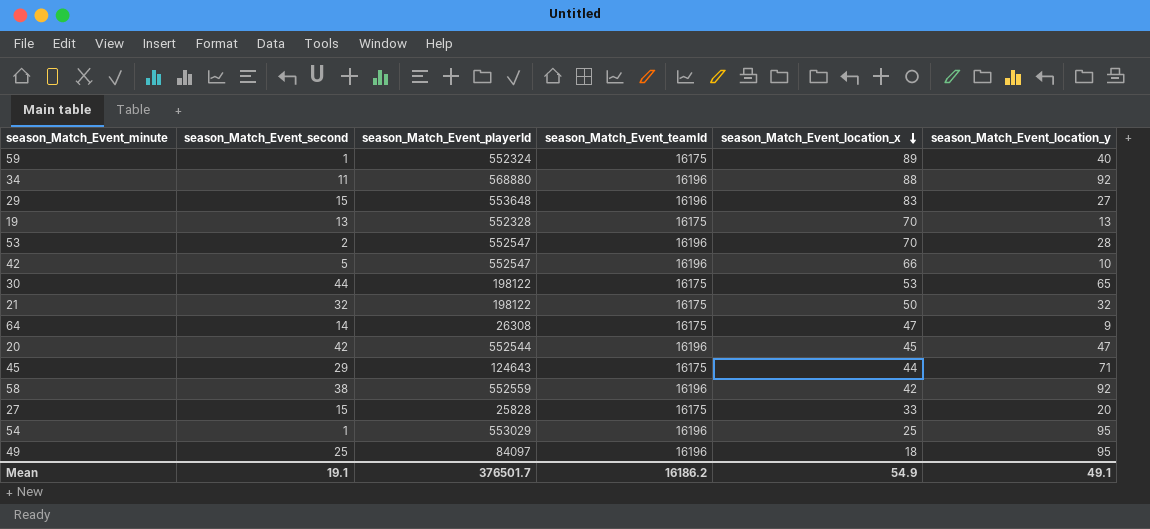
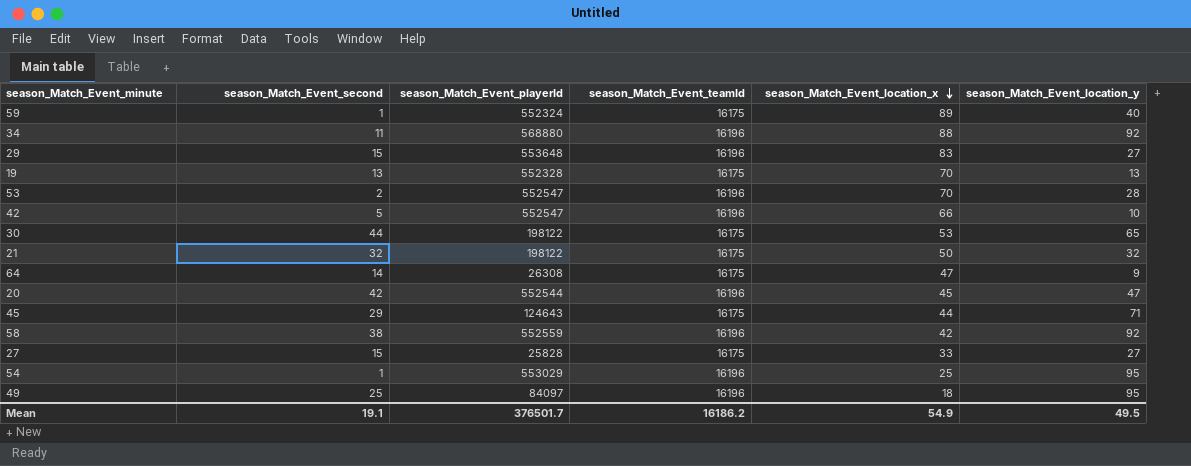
27 | season_Match_Event_location_y: 20 -> 27
Mean | season_Match_Event_location_y: 49.1 -> 49.5

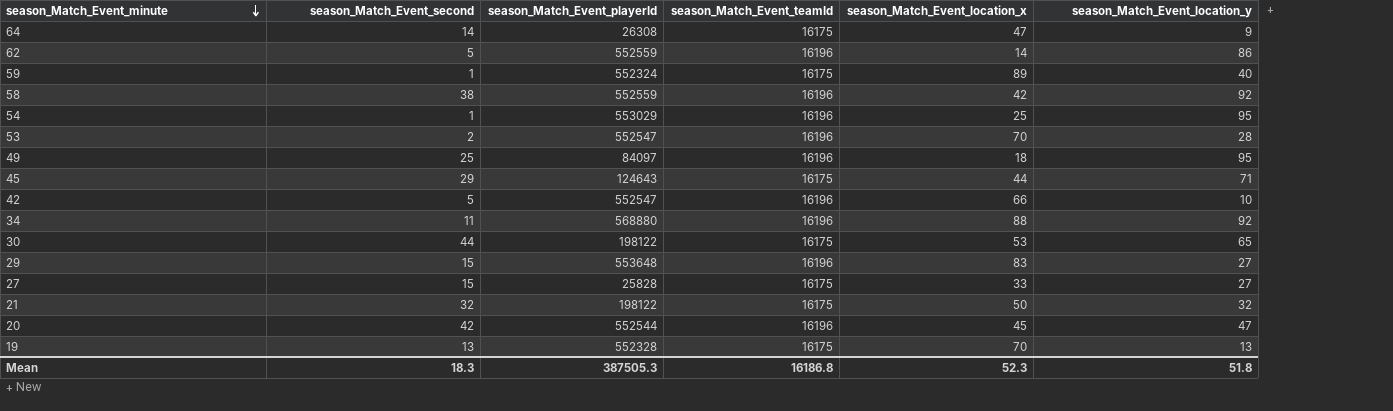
row order: season_Match_Event_location_x descending -> season_Match_Event_minute descending
row 62: none -> 5 | 552559 | 16196 | 14 | 86
Mean | season_Match_Event_second: 19.1 -> 18.3
Mean | season_Match_Event_playerId: 376501.7 -> 387505.3
Mean | season_Match_Event_teamId: 16186.2 -> 16186.8
Mean | season_Match_Event_location_x: 54.9 -> 52.3
Mean | season_Match_Event_location_y: 49.5 -> 51.8

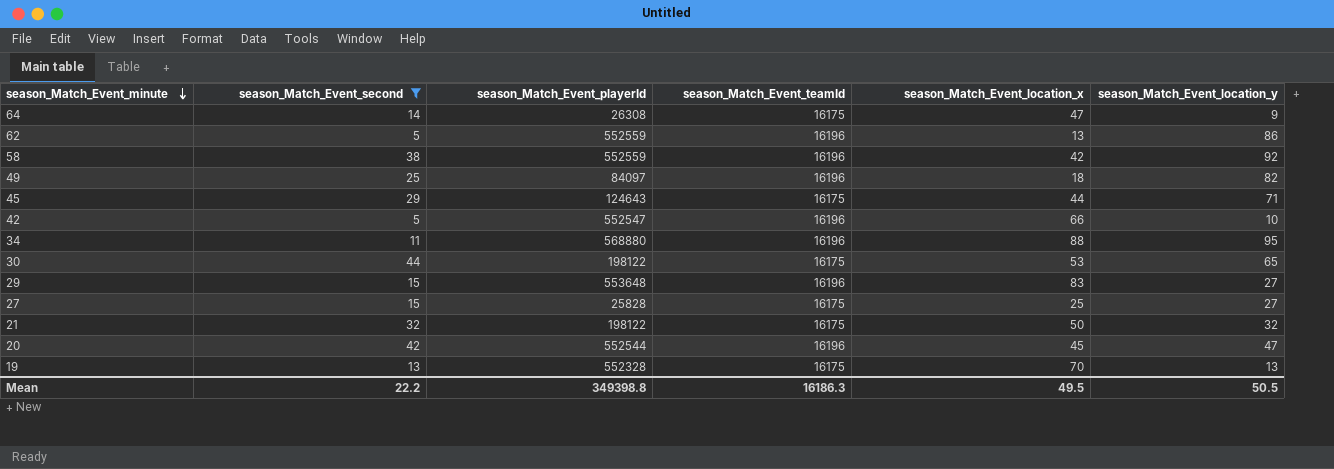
filter: none -> season_Match_Event_second >= 5
62 | season_Match_Event_location_x: 14 -> 13
49 | season_Match_Event_location_y: 95 -> 82
34 | season_Match_Event_location_y: 92 -> 95
27 | season_Match_Event_location_x: 33 -> 25
Mean | season_Match_Event_second: 18.3 -> 22.2
Mean | season_Match_Event_playerId: 387505.3 -> 349398.8
Mean | season_Match_Event_teamId: 16186.8 -> 16186.3
Mean | season_Match_Event_location_x: 52.3 -> 49.5
Mean | season_Match_Event_location_y: 51.8 -> 50.5

